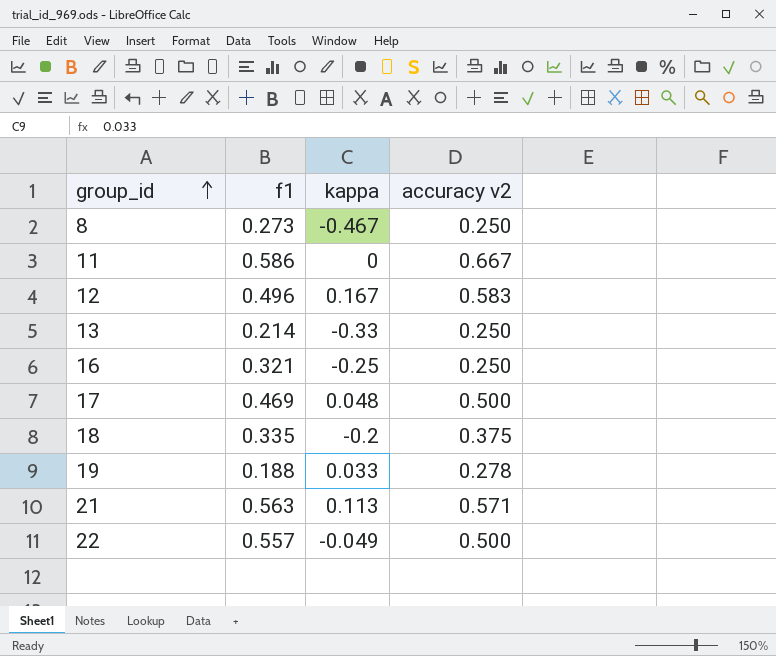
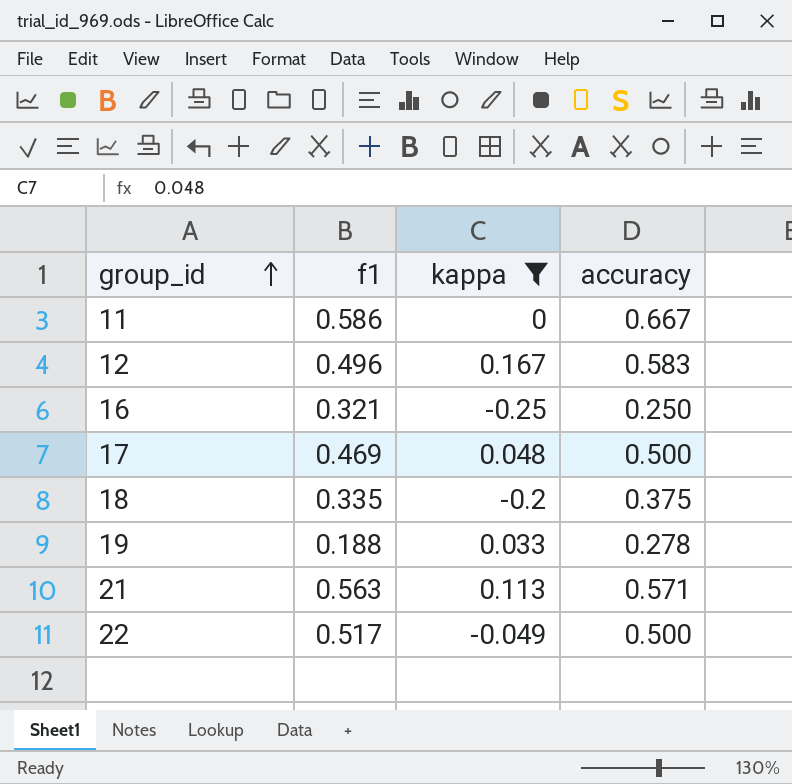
filter: none -> kappa >= -0.25
column name: accuracy v2 -> accuracy
22 | f1: 0.557 -> 0.517

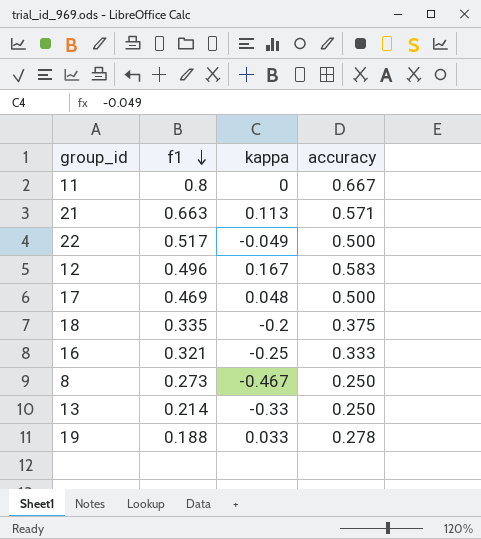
filter: kappa >= -0.25 -> none
row order: group_id ascending -> f1 descending
11 | f1: 0.586 -> 0.8
21 | f1: 0.563 -> 0.663
16 | accuracy: 0.250 -> 0.333

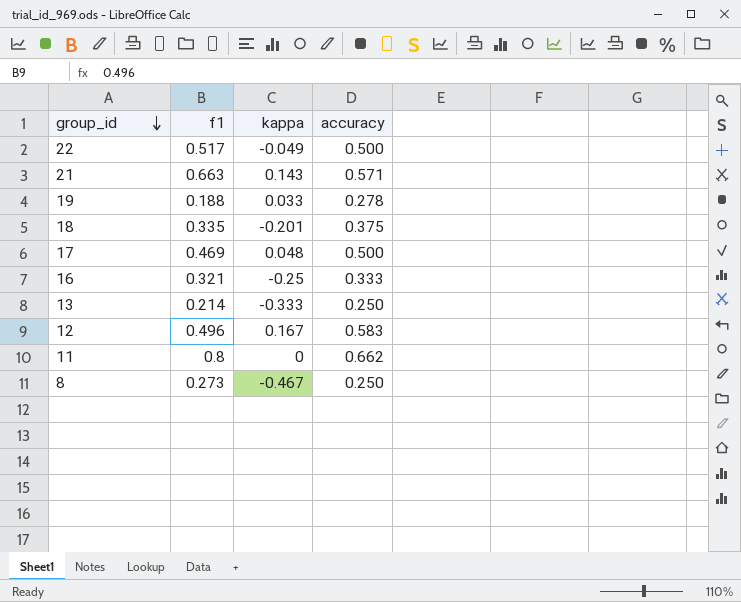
row order: f1 descending -> group_id descending
21 | kappa: 0.113 -> 0.143
18 | kappa: -0.2 -> -0.201
13 | kappa: -0.33 -> -0.333
11 | accuracy: 0.667 -> 0.662

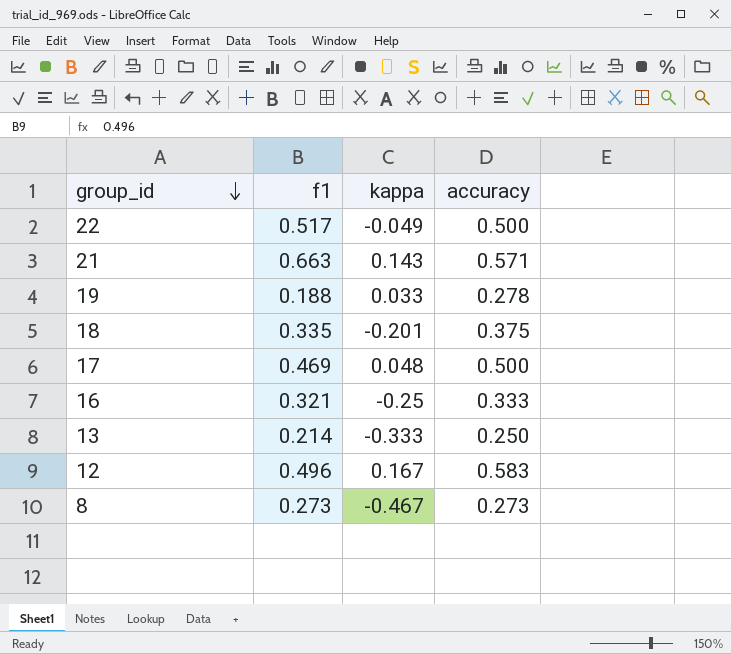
row 11: 0.8 | 0 | 0.662 -> none
8 | accuracy: 0.250 -> 0.273

